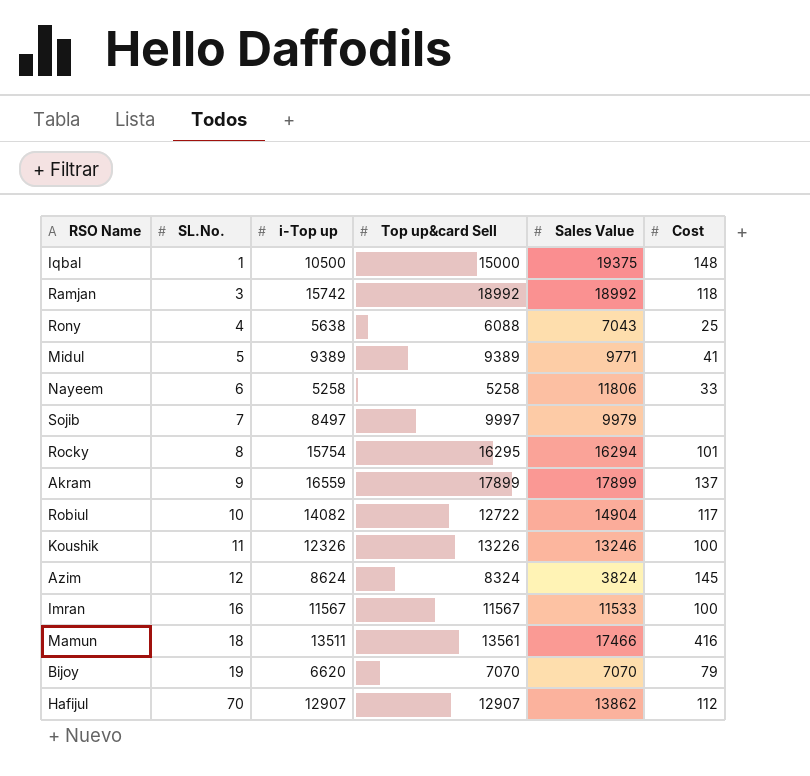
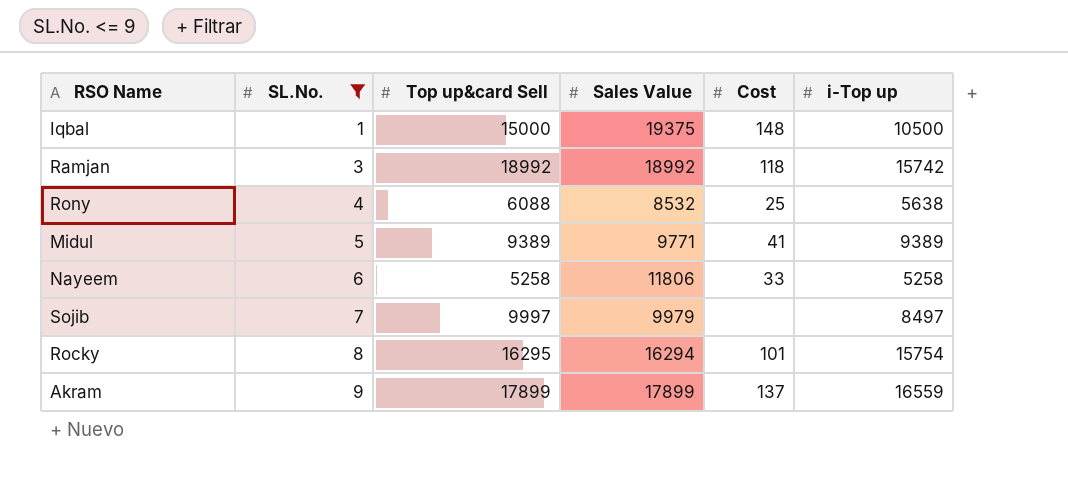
filter: none -> SL.No. <= 9
column i-Top up | position: 3 -> 6
Rony | Sales Value: 7043 -> 8532

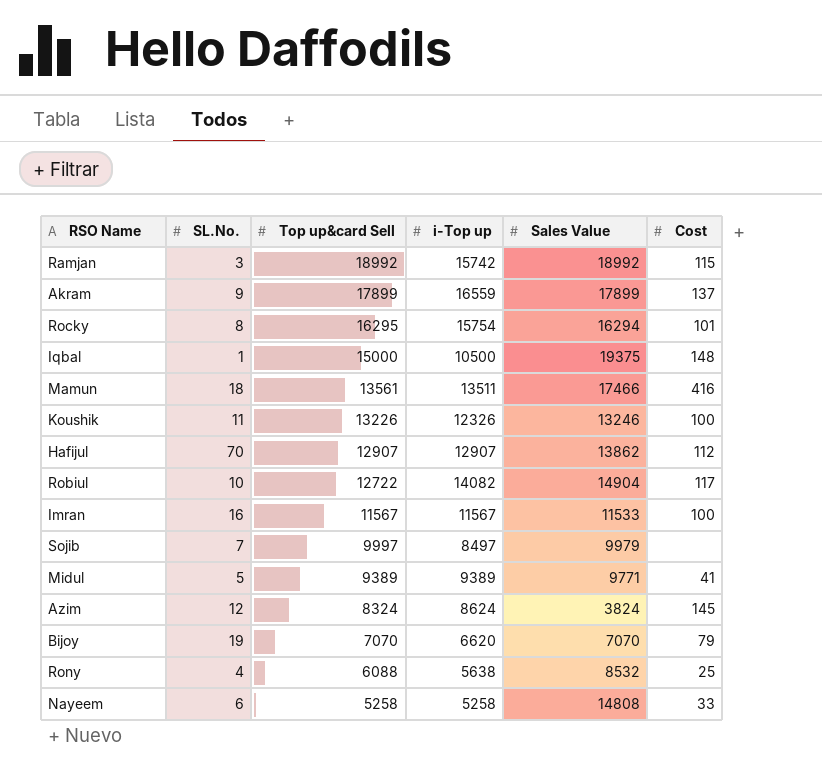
filter: SL.No. <= 9 -> none
row order: SL.No. ascending -> Top up&card Sell descending
column i-Top up | position: 6 -> 4
Ramjan | Cost: 118 -> 115
Nayeem | Sales Value: 11806 -> 14808

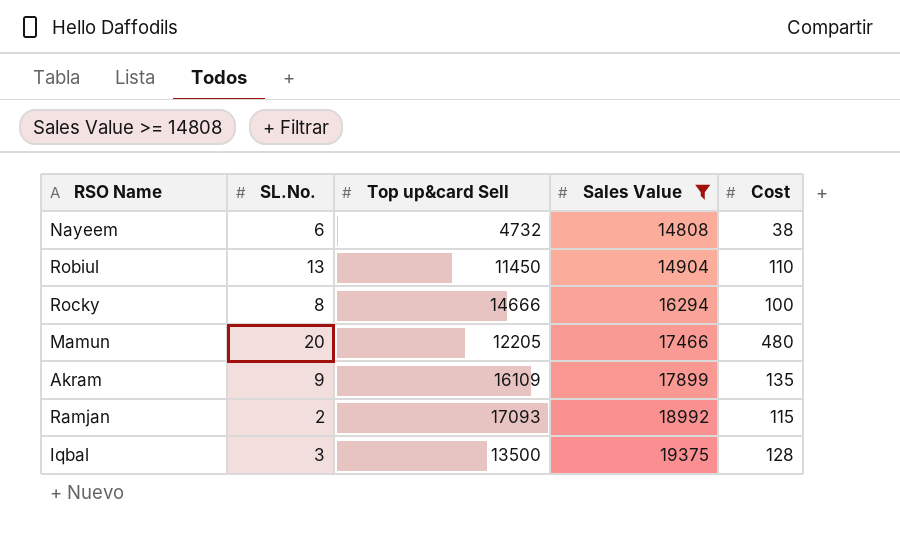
filter: none -> Sales Value >= 14808
row order: Top up&card Sell descending -> Sales Value ascending
column i-Top up | position: 4 -> none
Nayeem | Top up&card Sell: 5258 -> 4732
Nayeem | Cost: 33 -> 38
Robiul | SL.No.: 10 -> 13
Robiul | Top up&card Sell: 12722 -> 11450
Robiul | Cost: 117 -> 110
Rocky | Top up&card Sell: 16295 -> 14666
Rocky | Cost: 101 -> 100
Mamun | SL.No.: 18 -> 20
Mamun | Top up&card Sell: 13561 -> 12205
Mamun | Cost: 416 -> 480
Akram | Top up&card Sell: 17899 -> 16109
Akram | Cost: 137 -> 135
Ramjan | SL.No.: 3 -> 2
Ramjan | Top up&card Sell: 18992 -> 17093
Iqbal | SL.No.: 1 -> 3
Iqbal | Top up&card Sell: 15000 -> 13500
Iqbal | Cost: 148 -> 128

